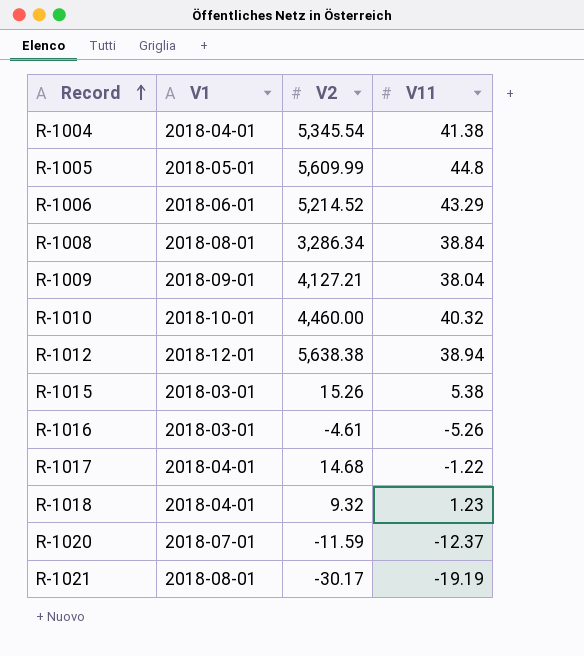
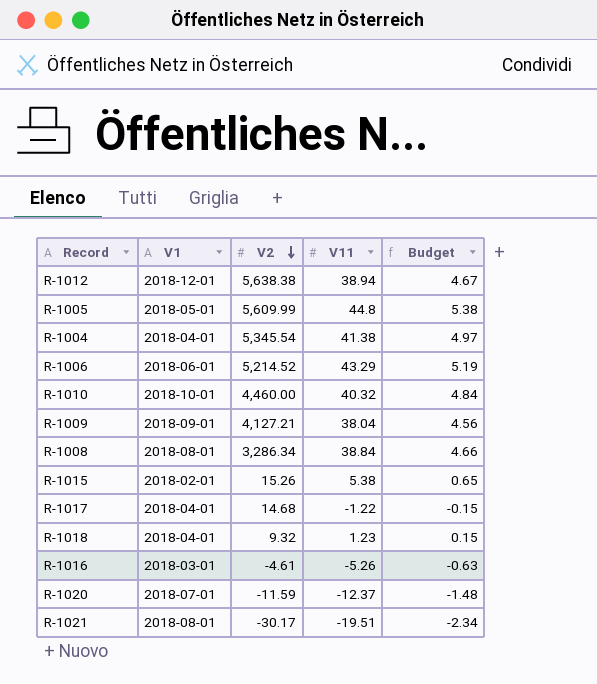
row order: Record ascending -> V2 descending
column Budget | formula: none -> [V11] * 0.12
R-1015 | V1: 2018-03-01 -> 2018-02-01
R-1021 | V11: -19.19 -> -19.51

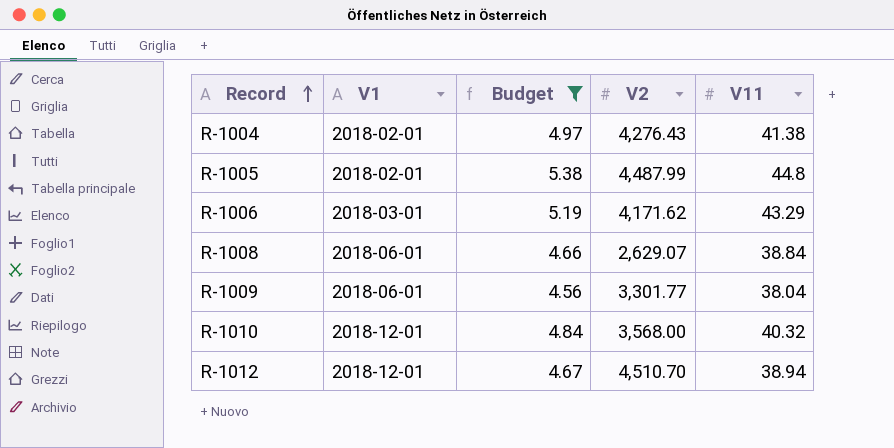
filter: none -> Budget >= 4.56
row order: V2 descending -> Record ascending
column Budget | position: 5 -> 3
R-1004 | V1: 2018-04-01 -> 2018-02-01
R-1004 | V2: 5,345.54 -> 4,276.43
R-1005 | V1: 2018-05-01 -> 2018-02-01
R-1005 | V2: 5,609.99 -> 4,487.99
R-1006 | V1: 2018-06-01 -> 2018-03-01
R-1006 | V2: 5,214.52 -> 4,171.62
R-1008 | V1: 2018-08-01 -> 2018-06-01
R-1008 | V2: 3,286.34 -> 2,629.07
R-1009 | V1: 2018-09-01 -> 2018-06-01
R-1009 | V2: 4,127.21 -> 3,301.77
R-1010 | V1: 2018-10-01 -> 2018-12-01
R-1010 | V2: 4,460.00 -> 3,568.00
R-1012 | V2: 5,638.38 -> 4,510.70

